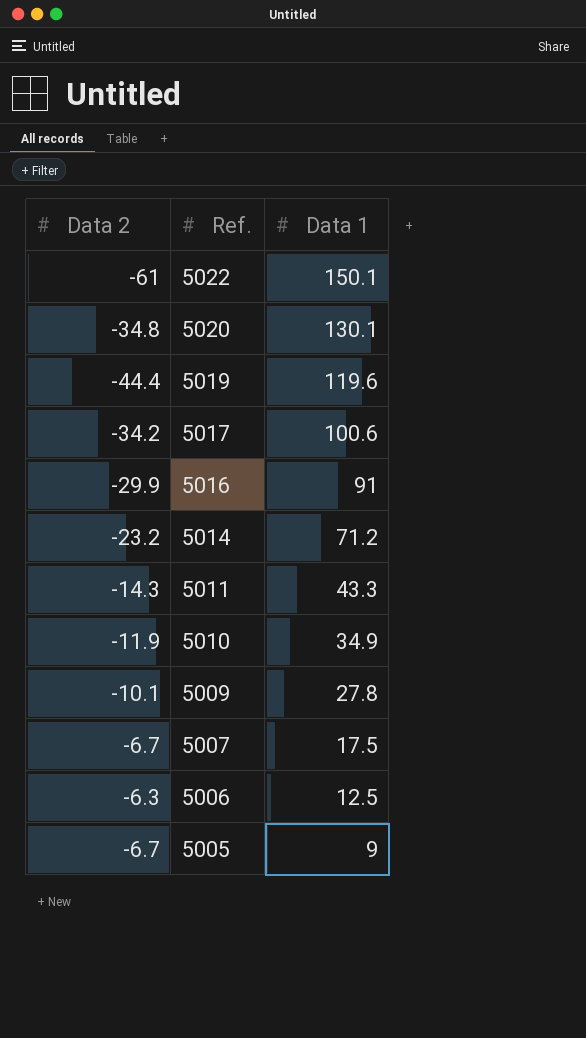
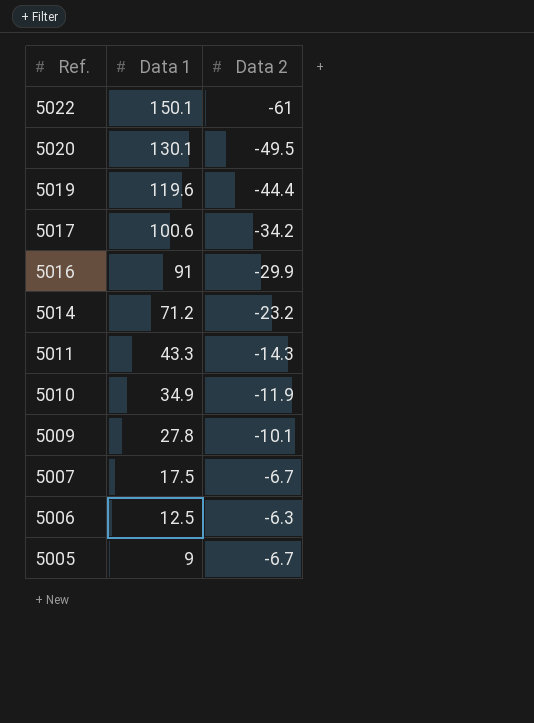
column Data 2 | position: 1 -> 3
5020 | Data 2: -34.8 -> -49.5

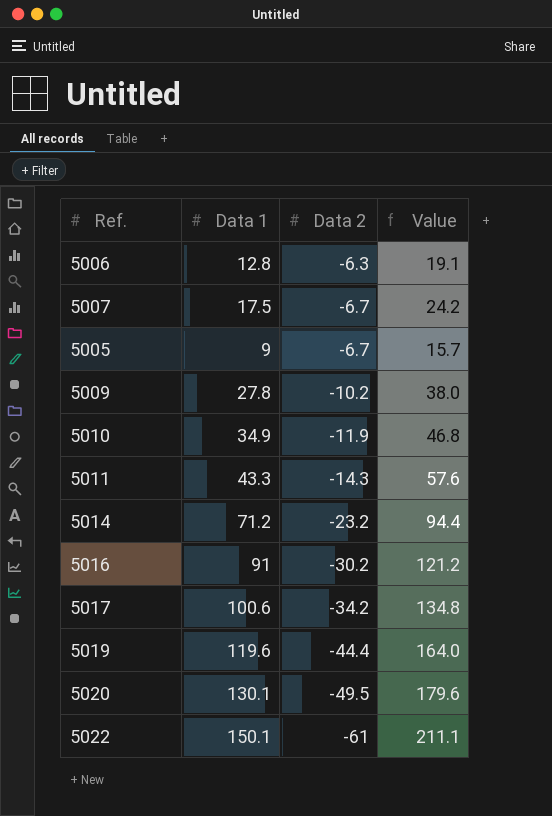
row order: Ref. descending -> Data 2 descending
column Value | formula: none -> [Data 1] - [Data 2]
5006 | Data 1: 12.5 -> 12.8
5009 | Data 2: -10.1 -> -10.2
5016 | Data 2: -29.9 -> -30.2

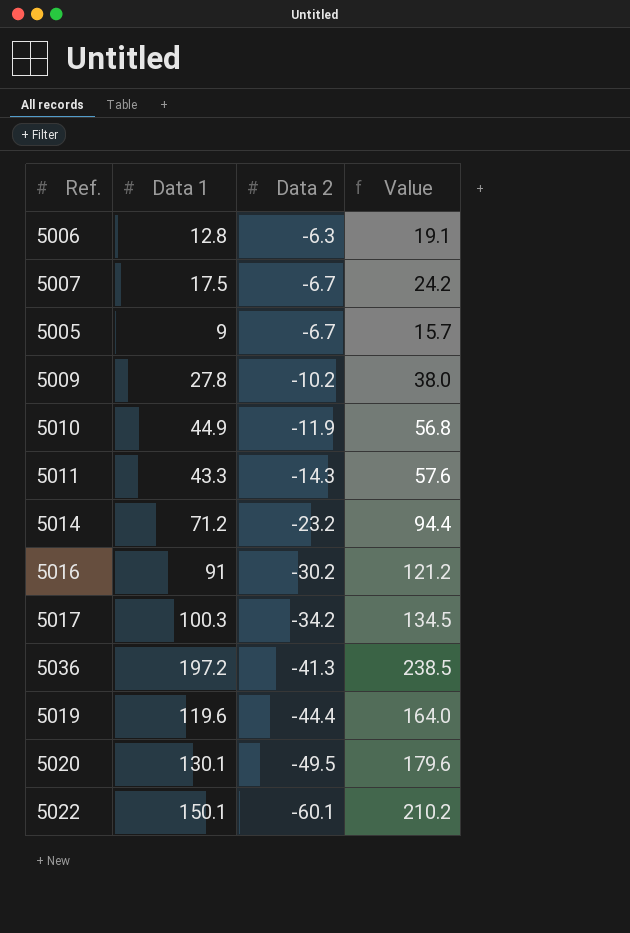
5010 | Data 1: 34.9 -> 44.9
5010 | Value: 46.8 -> 56.8
5017 | Data 1: 100.6 -> 100.3
5017 | Value: 134.8 -> 134.5
row 5036: none -> 197.2 | -41.3 | 238.5
5022 | Data 2: -61 -> -60.1
5022 | Value: 211.1 -> 210.2

